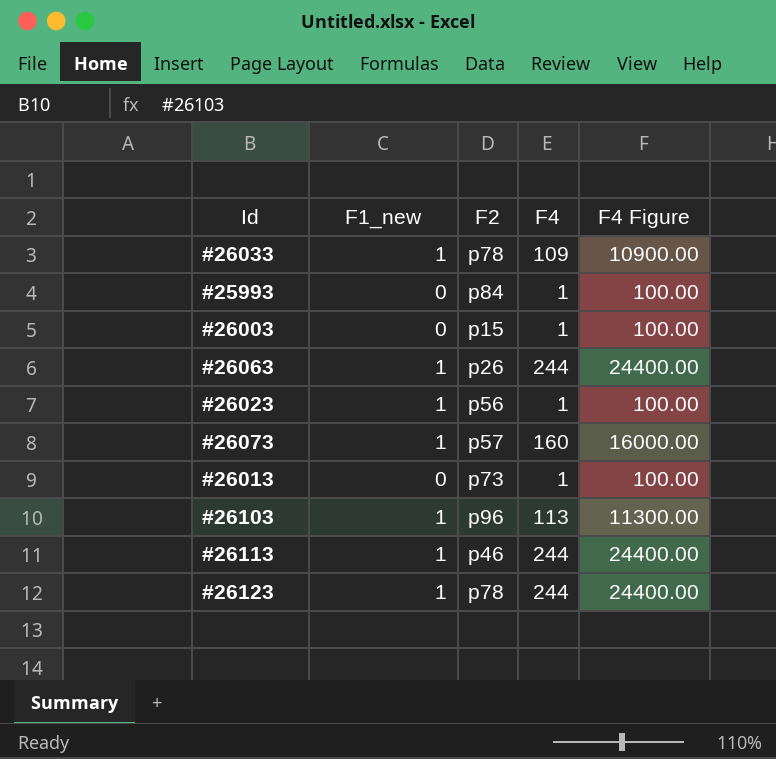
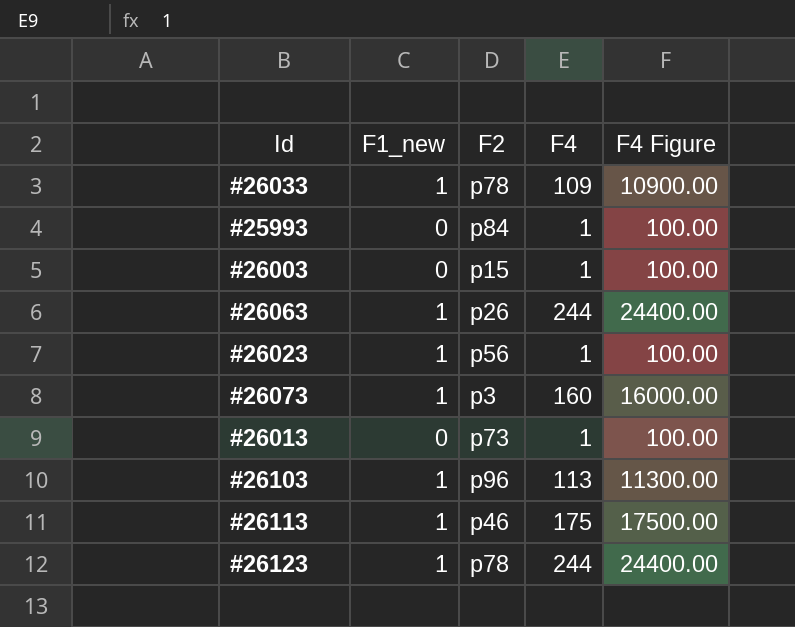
#26073 | F2: p57 -> p3
#26113 | F4: 244 -> 175
#26113 | F4 Figure: 24400.00 -> 17500.00

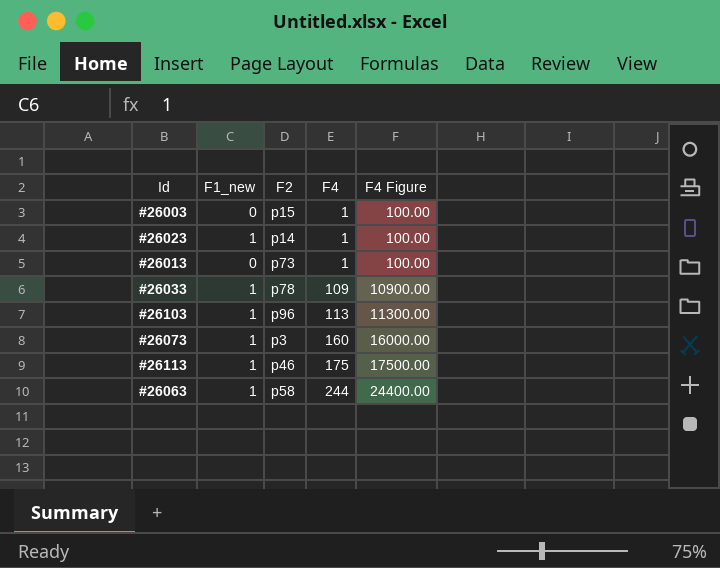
row order: none -> F4 ascending
row #25993: 0 | p84 | 1 | 100.00 -> none
row #26123: 1 | p78 | 244 | 24400.00 -> none
#26023 | F2: p56 -> p14
#26063 | F2: p26 -> p58

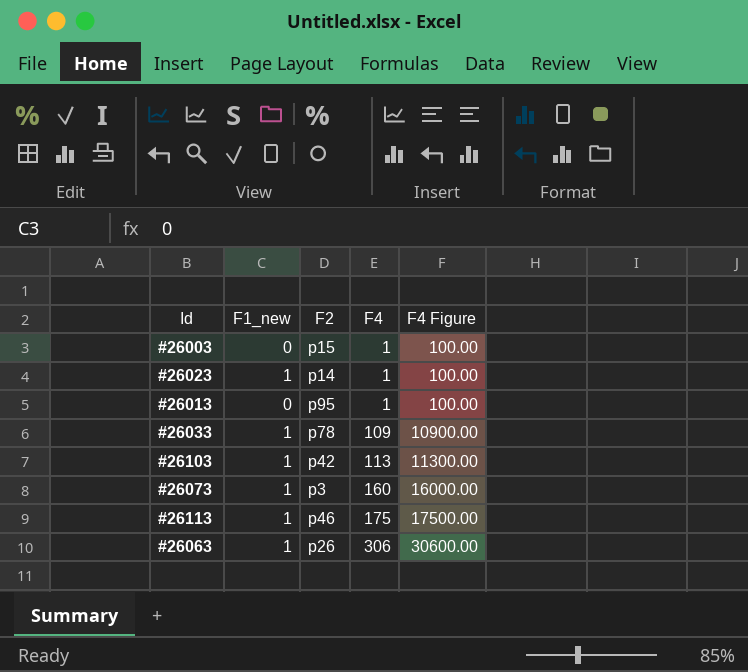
#26013 | F2: p73 -> p95
#26103 | F2: p96 -> p42
#26063 | F2: p58 -> p26
#26063 | F4: 244 -> 306
#26063 | F4 Figure: 24400.00 -> 30600.00

